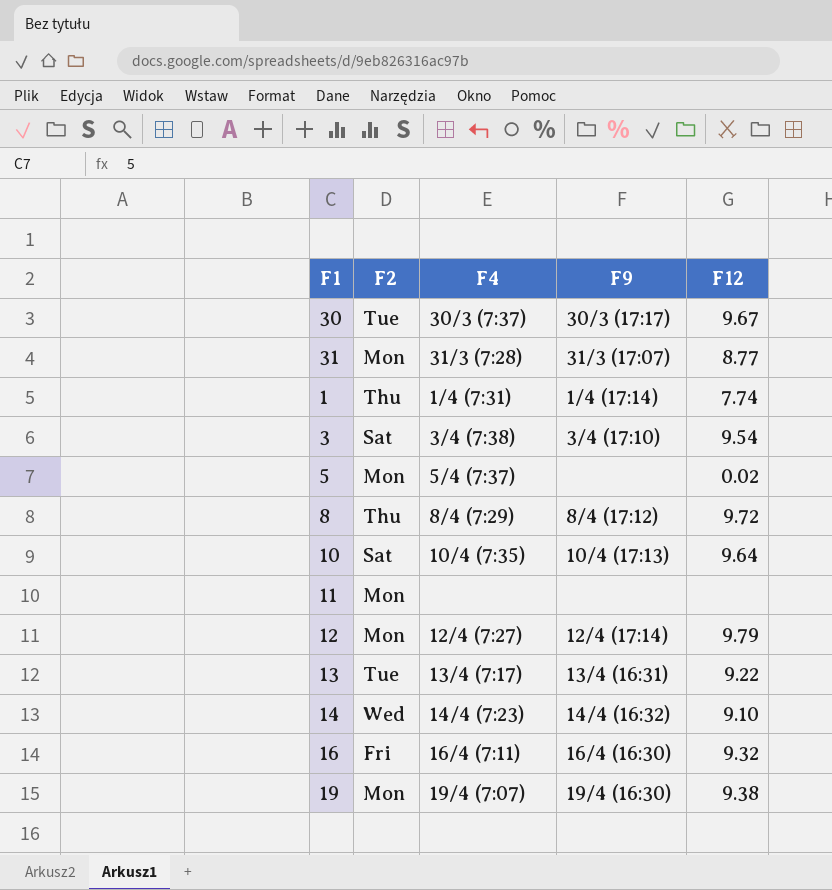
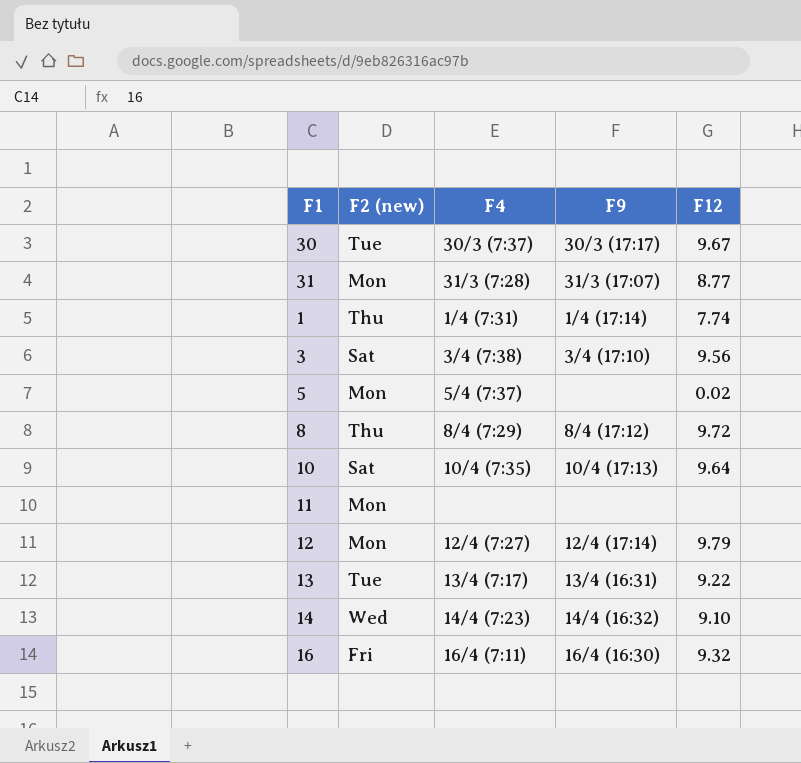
column name: F2 -> F2 (new)
row 19: Mon | 19/4 (7:07) | 19/4 (16:30) | 9.38 -> none
3 | F12: 9.54 -> 9.56

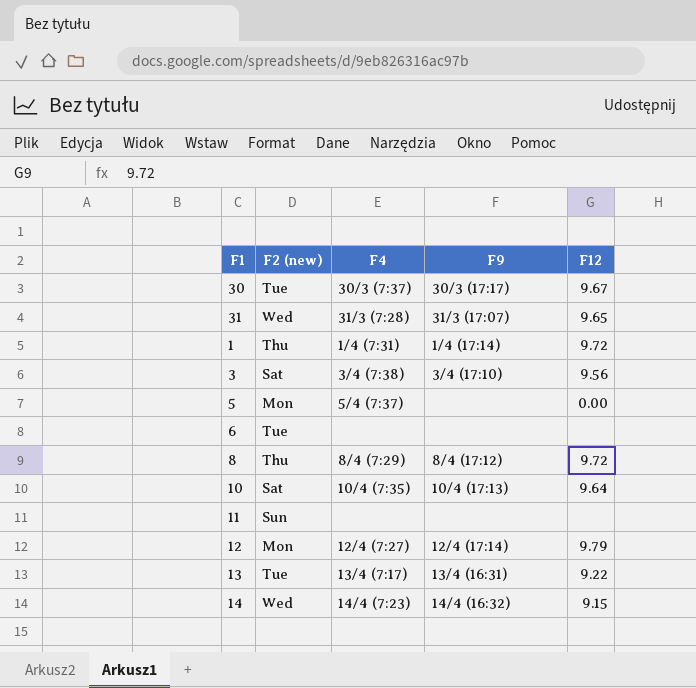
row 16: Fri | 16/4 (7:11) | 16/4 (16:30) | 9.32 -> none
31 | F2 (new): Mon -> Wed
31 | F12: 8.77 -> 9.65
1 | F12: 7.74 -> 9.72
5 | F12: 0.02 -> 0.00
row 6: none -> Tue | none | none | none
11 | F2 (new): Mon -> Sun
14 | F12: 9.10 -> 9.15

